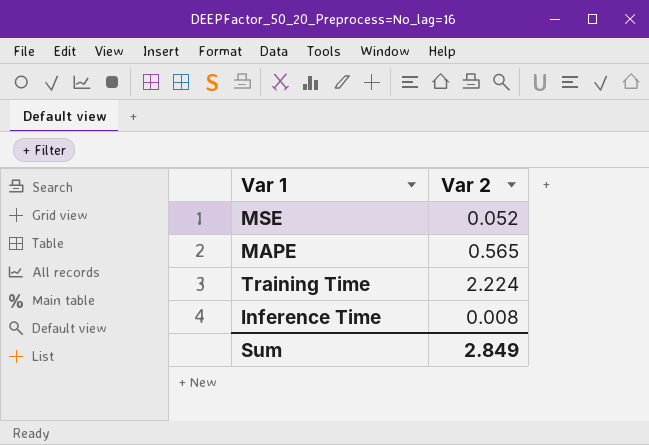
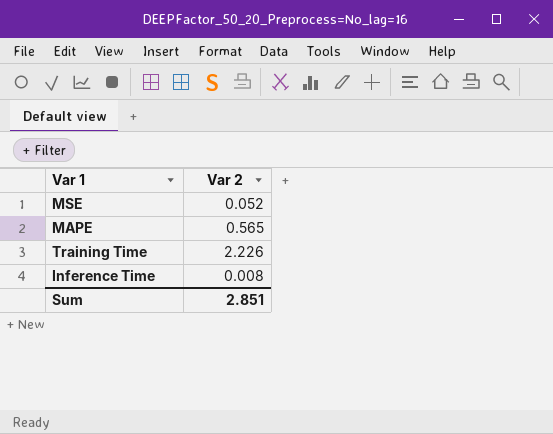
Training Time | Var 2: 2.224 -> 2.226
Sum | Var 2: 2.849 -> 2.851

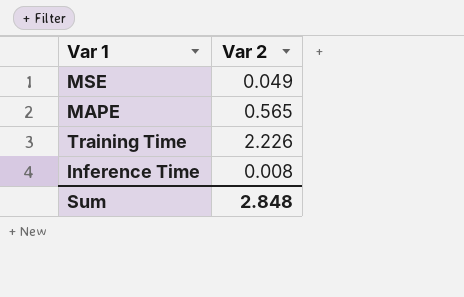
MSE | Var 2: 0.052 -> 0.049
Sum | Var 2: 2.851 -> 2.848

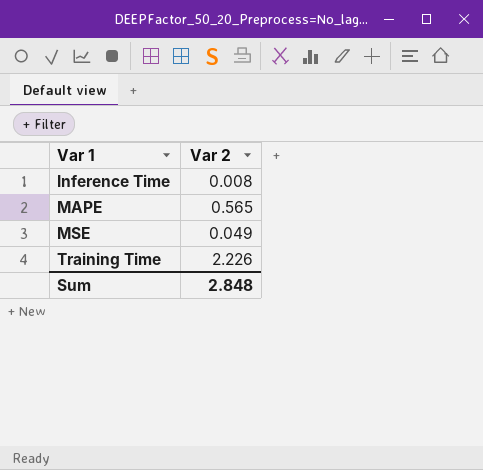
row order: none -> Var 1 ascending

